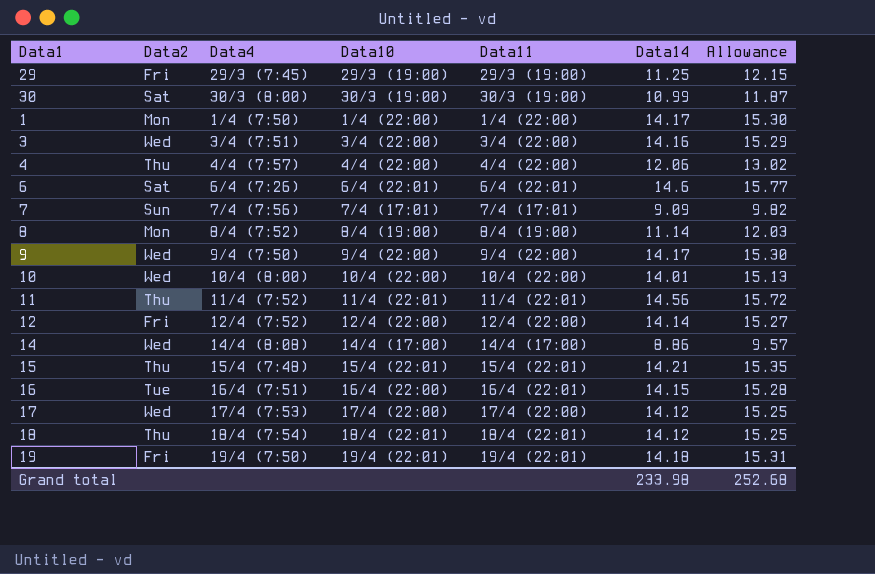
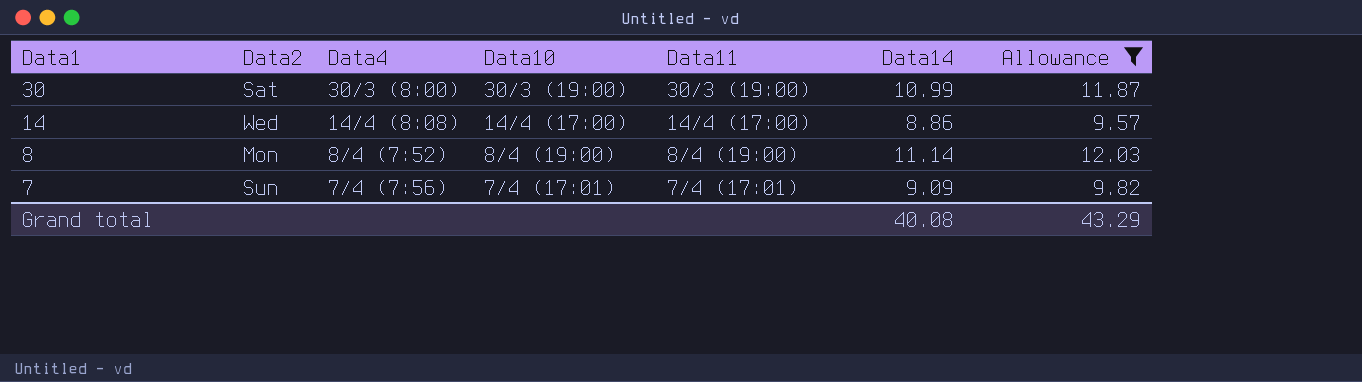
filter: none -> Allowance <= 12.03
row order: none -> Data1 descending
Grand total | Data14: 233.98 -> 40.08
Grand total | Allowance: 252.68 -> 43.29

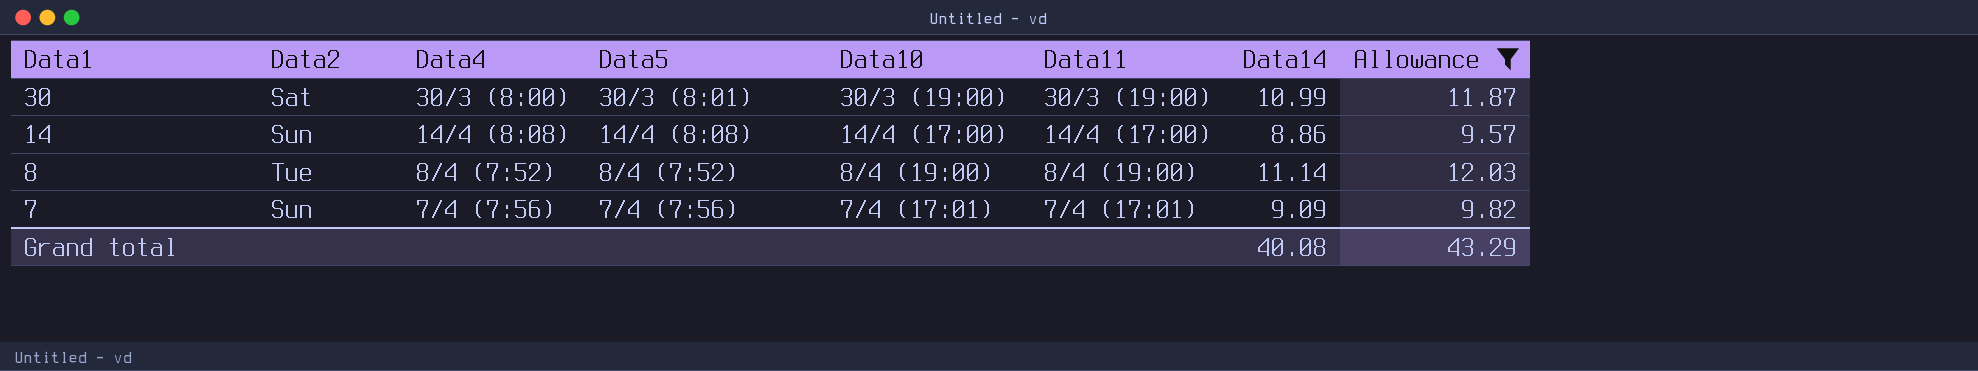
column Data5 | position: none -> 4
14 | Data2: Wed -> Sun
8 | Data2: Mon -> Tue

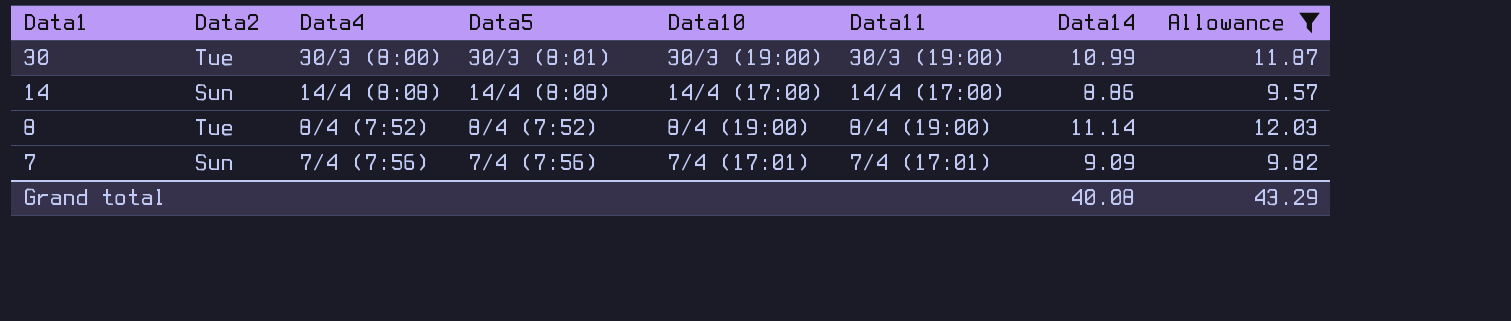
30 | Data2: Sat -> Tue

